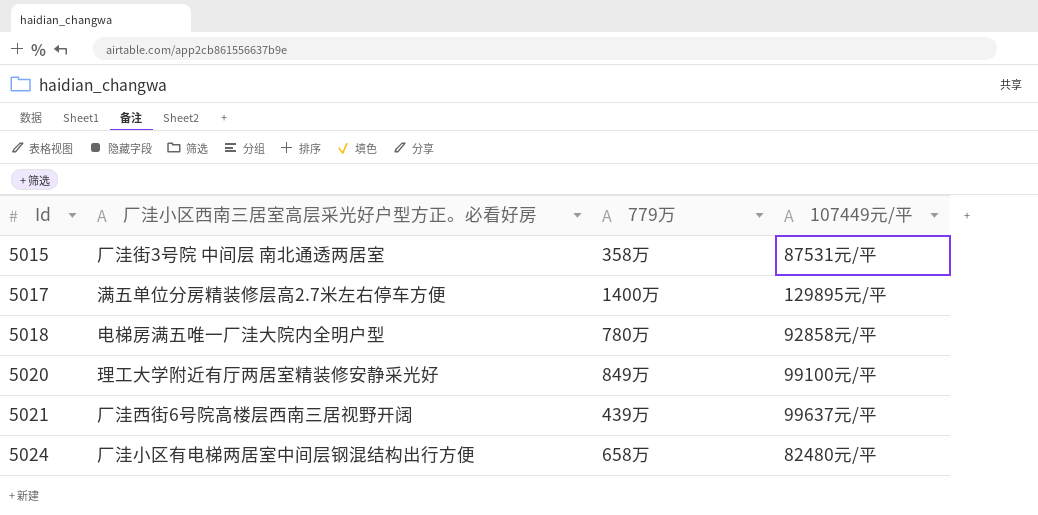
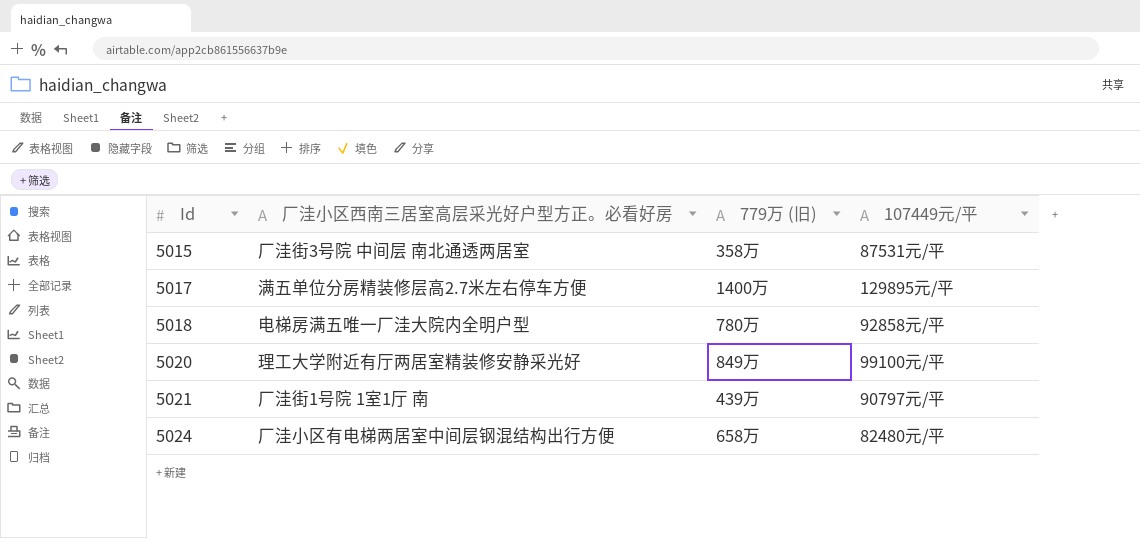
column name: 779万 -> 779万 (旧)
5021 | 厂洼小区西南三居室高层采光好户型方正。必看好房: 厂洼西街6号院高楼层西南三居视野开阔 -> 厂洼街1号院 1室1厅 南
5021 | 107449元/平: 99637元/平 -> 90797元/平

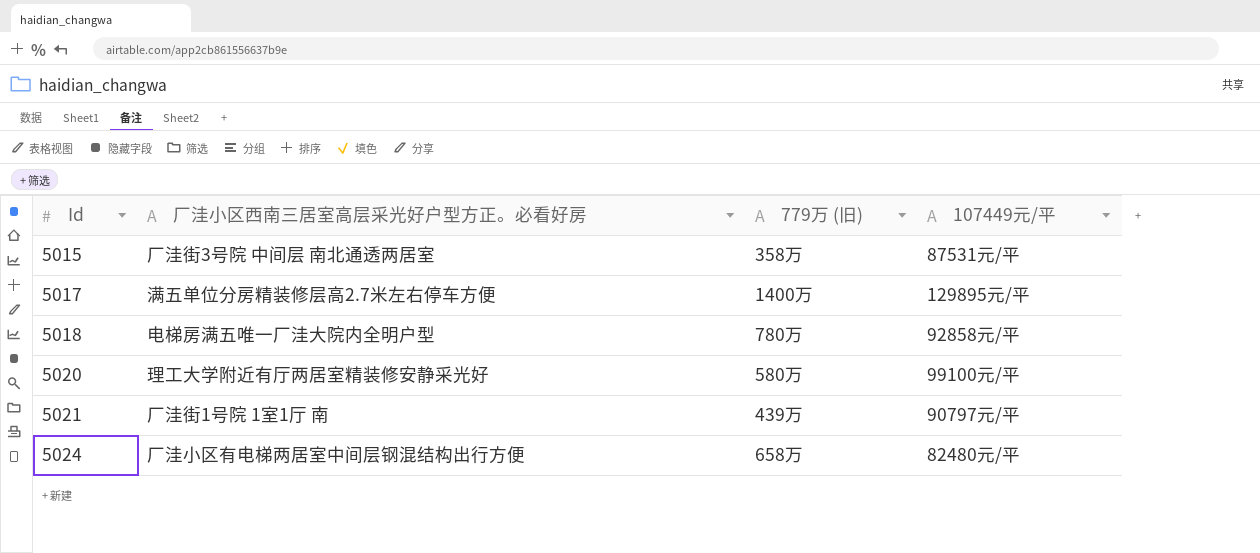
5020 | 779万 (旧): 849万 -> 580万

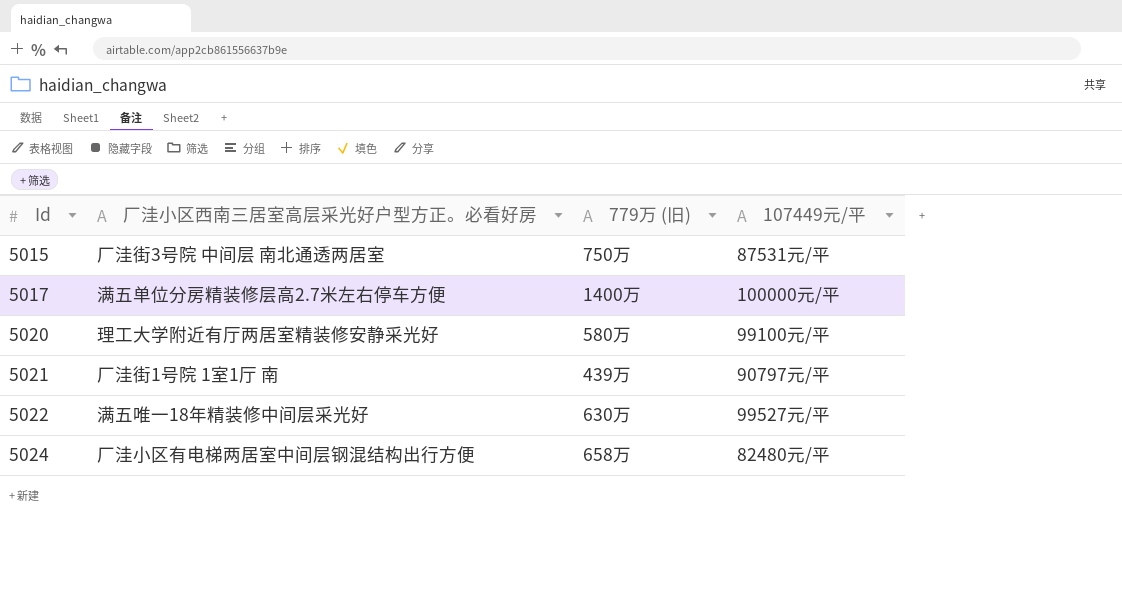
row 5018: 电梯房满五唯一厂洼大院内全明户型 | 780万 | 92858元/平 -> none
5015 | 779万 (旧): 358万 -> 750万
5017 | 107449元/平: 129895元/平 -> 100000元/平
row 5022: none -> 满五唯一18年精装修中间层采光好 | 630万 | 99527元/平

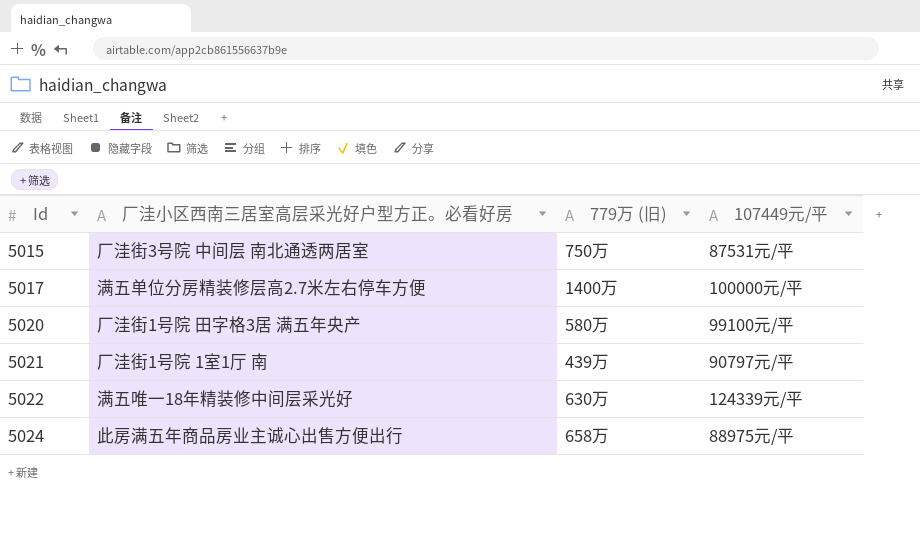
5020 | 厂洼小区西南三居室高层采光好户型方正。必看好房: 理工大学附近有厅两居室精装修安静采光好 -> 厂洼街1号院 田字格3居 满五年央产
5022 | 107449元/平: 99527元/平 -> 124339元/平
5024 | 厂洼小区西南三居室高层采光好户型方正。必看好房: 厂洼小区有电梯两居室中间层钢混结构出行方便 -> 此房满五年商品房业主诚心出售方便出行
5024 | 107449元/平: 82480元/平 -> 88975元/平

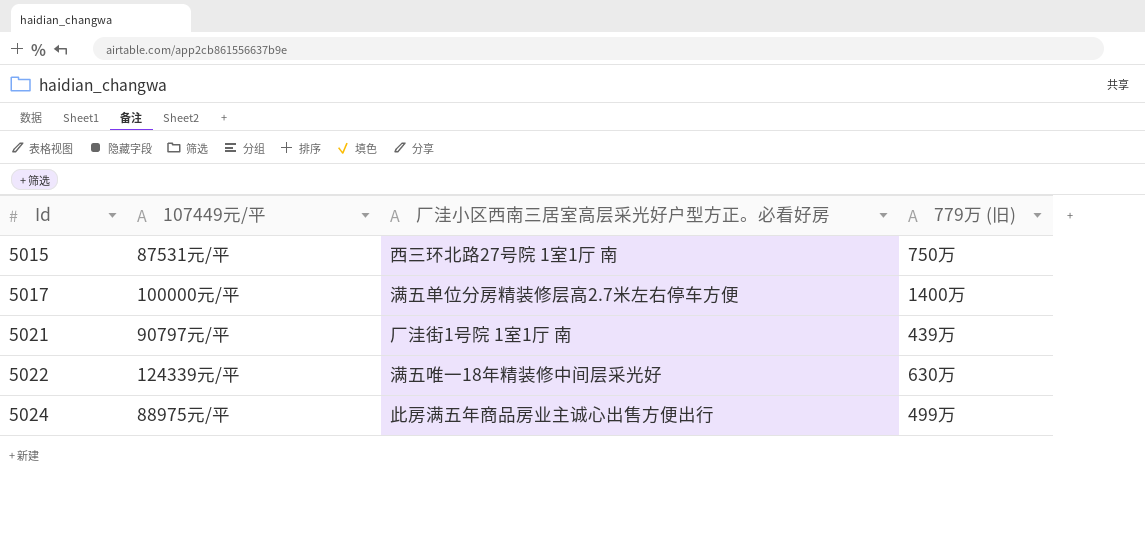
column 107449元/平 | position: 4 -> 2
row 5020: 厂洼街1号院 田字格3居 满五年央产 | 580万 | 99100元/平 -> none
5015 | 厂洼小区西南三居室高层采光好户型方正。必看好房: 厂洼街3号院 中间层 南北通透两居室 -> 西三环北路27号院 1室1厅 南
5024 | 779万 (旧): 658万 -> 499万

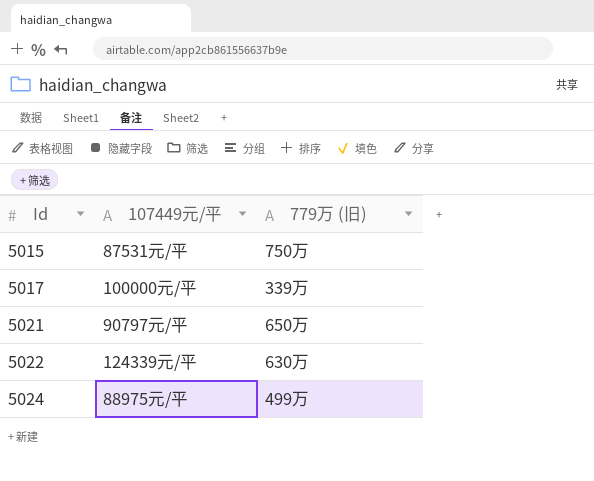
column 厂洼小区西南三居室高层采光好户型方正。必看好房 | position: 3 -> none
5017 | 779万 (旧): 1400万 -> 339万
5021 | 779万 (旧): 439万 -> 650万

